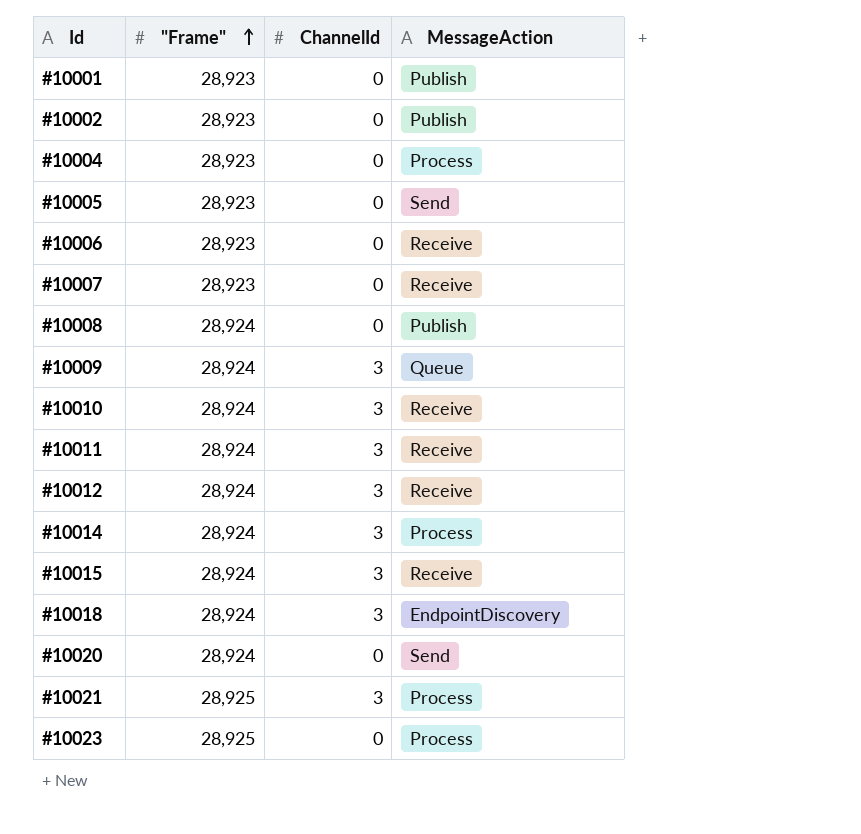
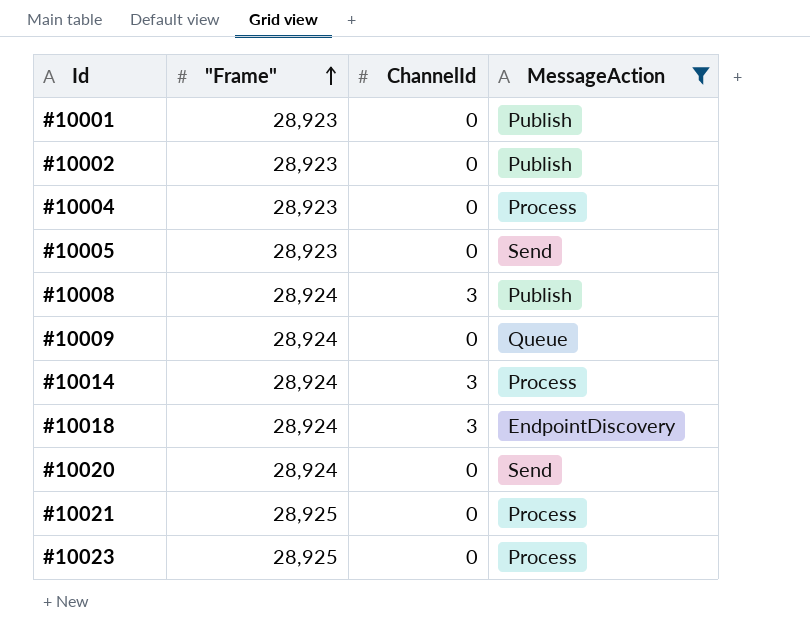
filter: none -> MessageAction != Receive
#10008 | ChannelId: 0 -> 3
#10009 | ChannelId: 3 -> 0
#10021 | ChannelId: 3 -> 0

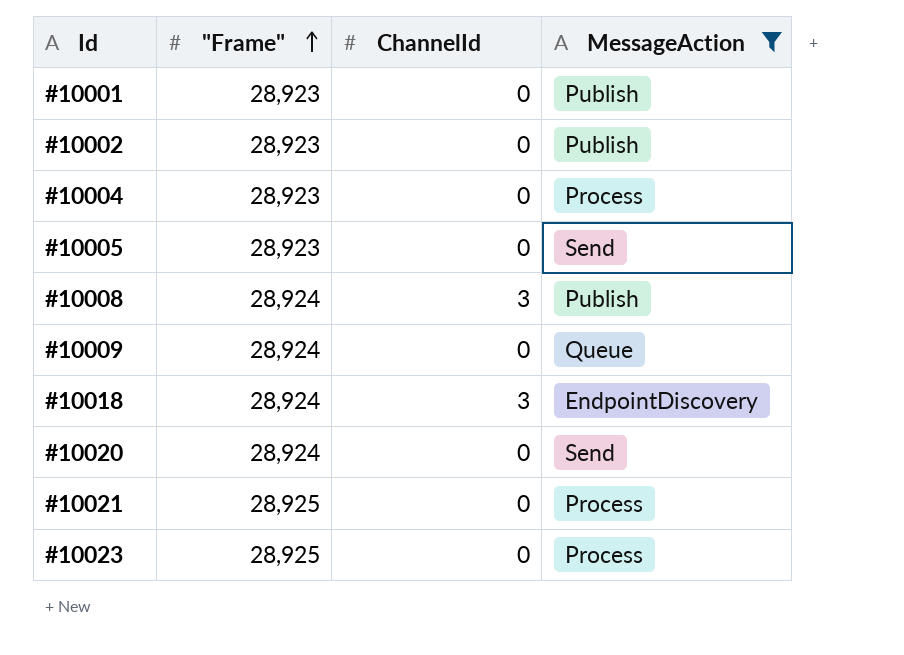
row #10014: 28,924 | 3 | Process -> none

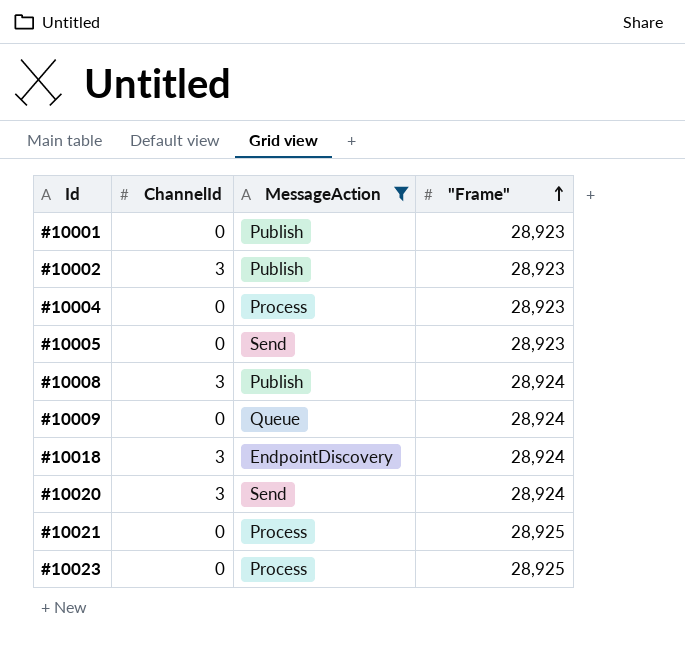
column "Frame" | position: 2 -> 4
#10002 | ChannelId: 0 -> 3
#10020 | ChannelId: 0 -> 3

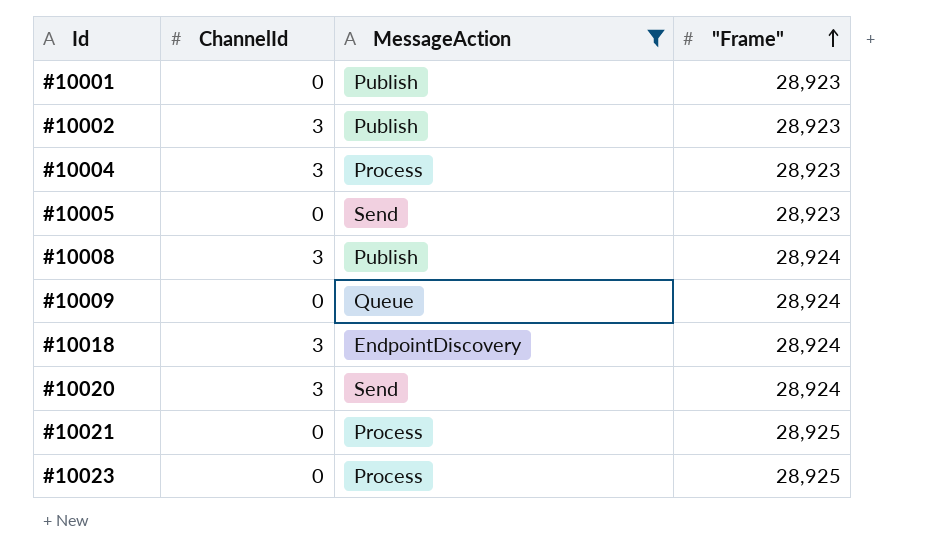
#10004 | ChannelId: 0 -> 3

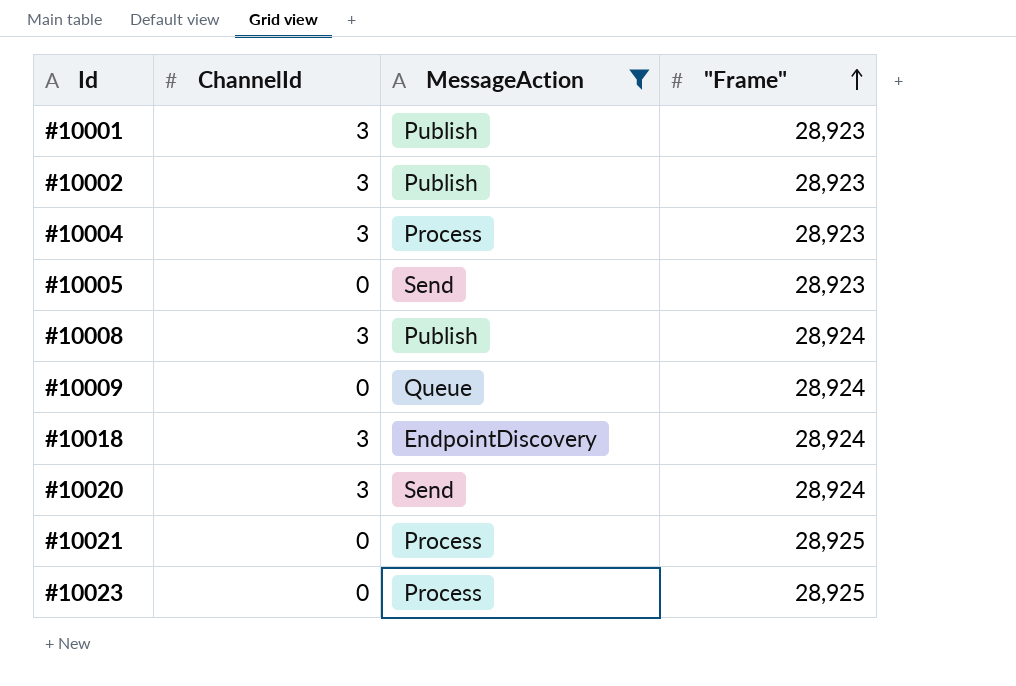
#10001 | ChannelId: 0 -> 3

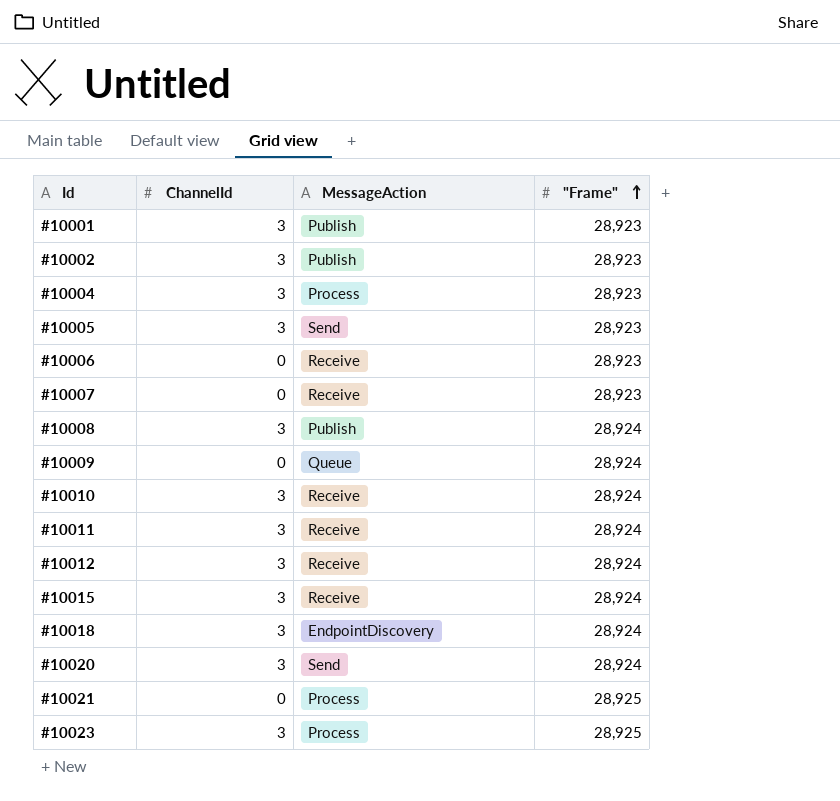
filter: MessageAction != Receive -> none
#10005 | ChannelId: 0 -> 3
#10023 | ChannelId: 0 -> 3

